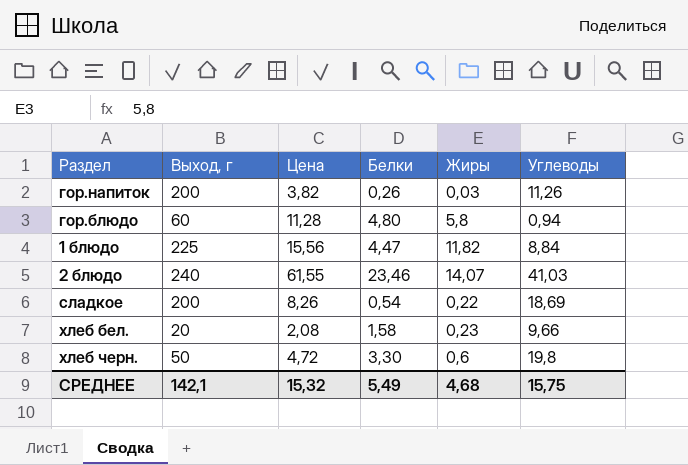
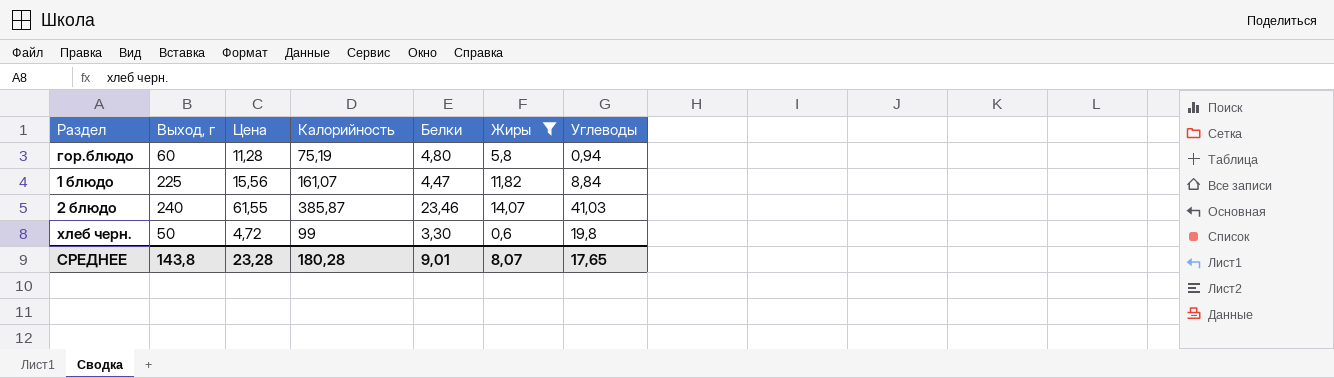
filter: none -> Жиры >= 0,6
column Калорийность | position: none -> 4
СРЕДНЕЕ | Выход, г: 142,1 -> 143,8
СРЕДНЕЕ | Цена: 15,32 -> 23,28
СРЕДНЕЕ | Белки: 5,49 -> 9,01
СРЕДНЕЕ | Жиры: 4,68 -> 8,07
СРЕДНЕЕ | Углеводы: 15,75 -> 17,65

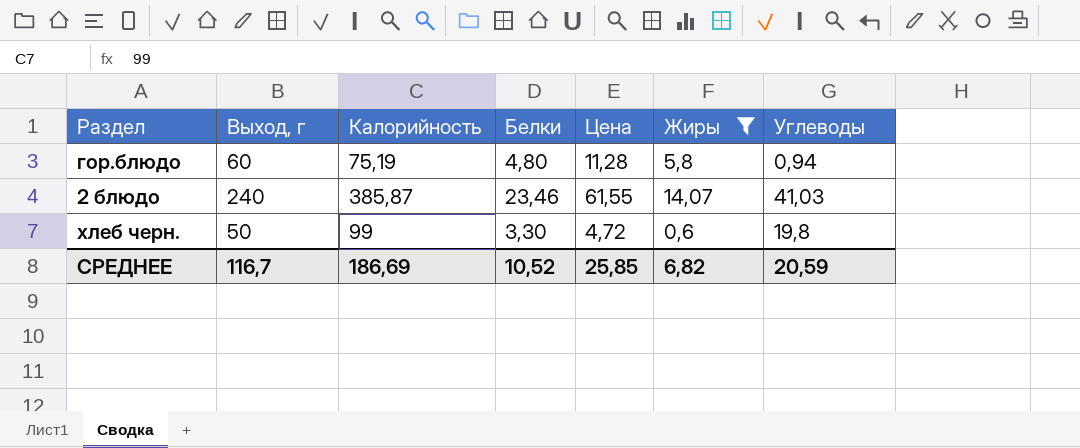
column Цена | position: 3 -> 5
row 1 блюдо: 225 | 15,56 | 161,07 | 4,47 | 11,82 | 8,84 -> none
СРЕДНЕЕ | Выход, г: 143,8 -> 116,7
СРЕДНЕЕ | Калорийность: 180,28 -> 186,69
СРЕДНЕЕ | Белки: 9,01 -> 10,52
СРЕДНЕЕ | Цена: 23,28 -> 25,85
СРЕДНЕЕ | Жиры: 8,07 -> 6,82
СРЕДНЕЕ | Углеводы: 17,65 -> 20,59

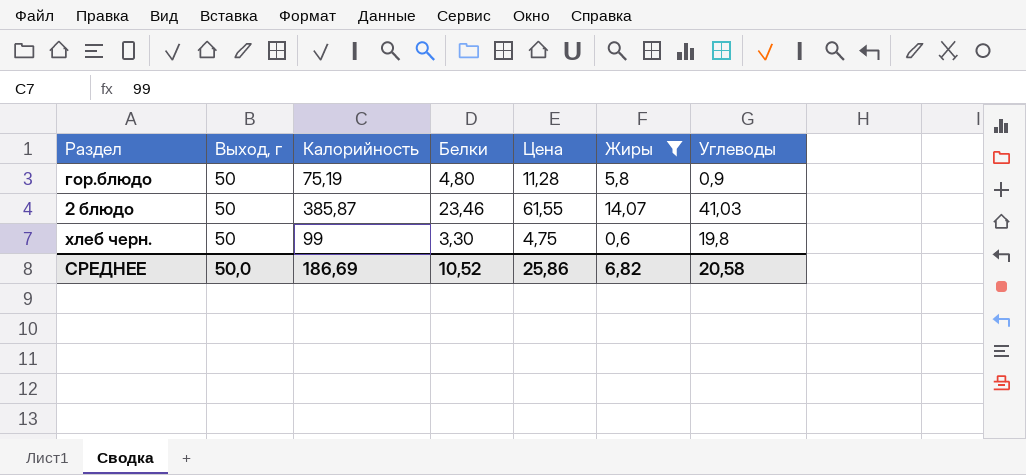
гор.блюдо | Выход, г: 60 -> 50
гор.блюдо | Углеводы: 0,94 -> 0,9
2 блюдо | Выход, г: 240 -> 50
хлеб черн. | Цена: 4,72 -> 4,75
СРЕДНЕЕ | Выход, г: 116,7 -> 50,0
СРЕДНЕЕ | Цена: 25,85 -> 25,86
СРЕДНЕЕ | Углеводы: 20,59 -> 20,58

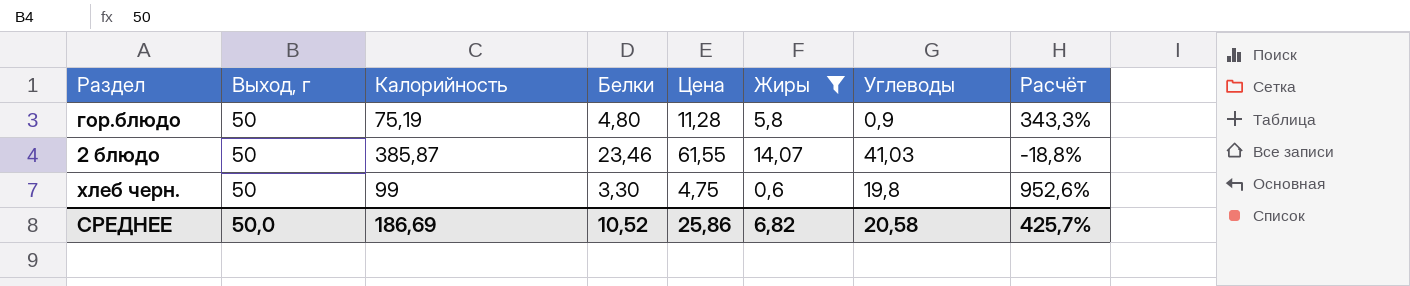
column Расчёт | formula: none -> ([Выход, г] - [Цена]) / [Цена]

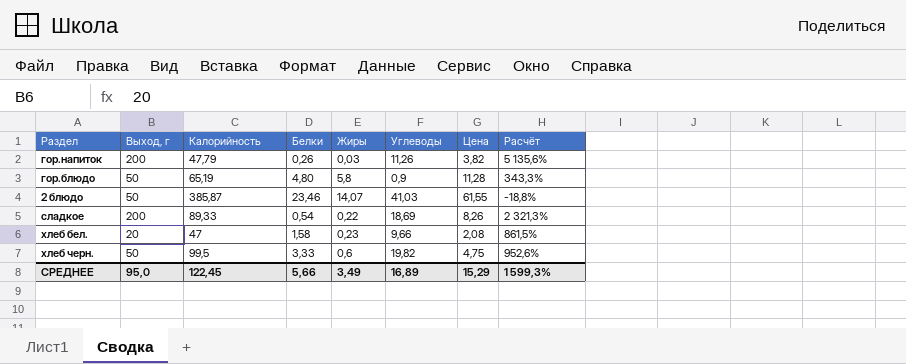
filter: Жиры >= 0,6 -> none
column Цена | position: 5 -> 7
гор.блюдо | Калорийность: 75,19 -> 65,19
хлеб черн. | Калорийность: 99 -> 99,5
хлеб черн. | Белки: 3,30 -> 3,33
хлеб черн. | Углеводы: 19,8 -> 19,82
СРЕДНЕЕ | Выход, г: 50,0 -> 95,0
СРЕДНЕЕ | Калорийность: 186,69 -> 122,45
СРЕДНЕЕ | Белки: 10,52 -> 5,66
СРЕДНЕЕ | Жиры: 6,82 -> 3,49
СРЕДНЕЕ | Углеводы: 20,58 -> 16,89
СРЕДНЕЕ | Цена: 25,86 -> 15,29
СРЕДНЕЕ | Расчёт: 425,7% -> 1 599,3%

